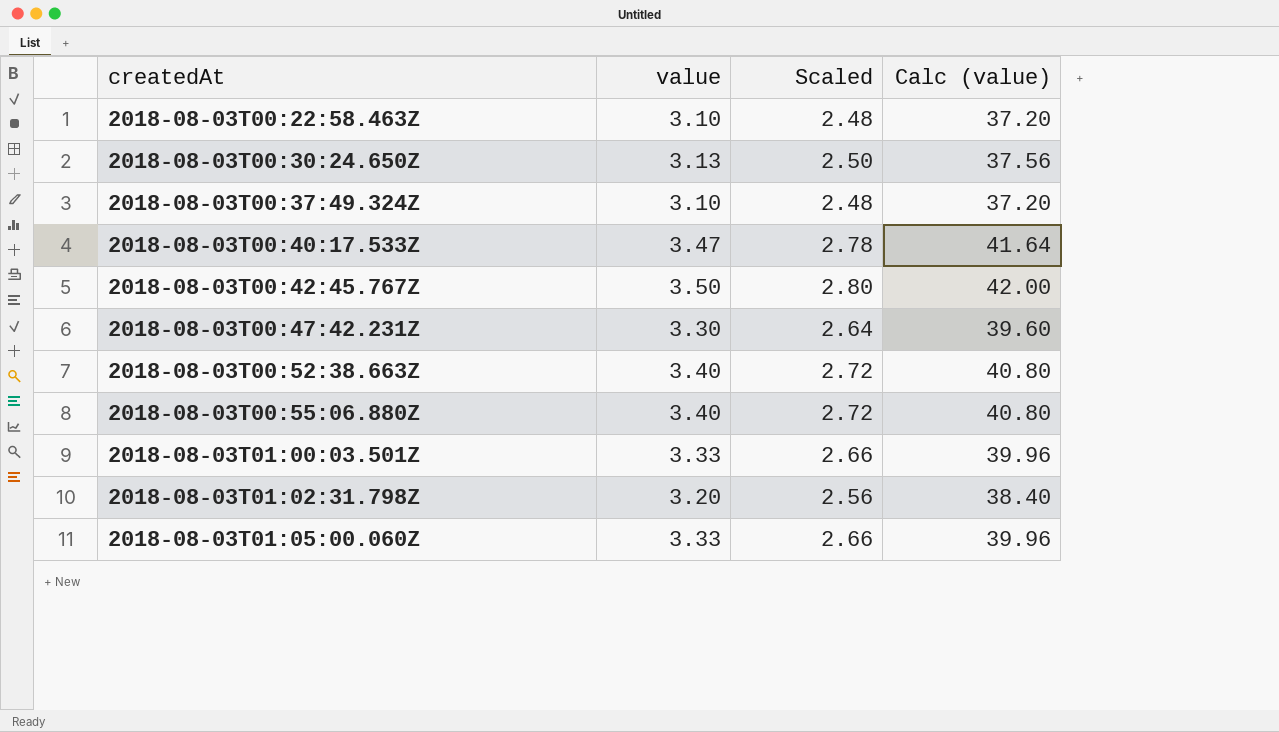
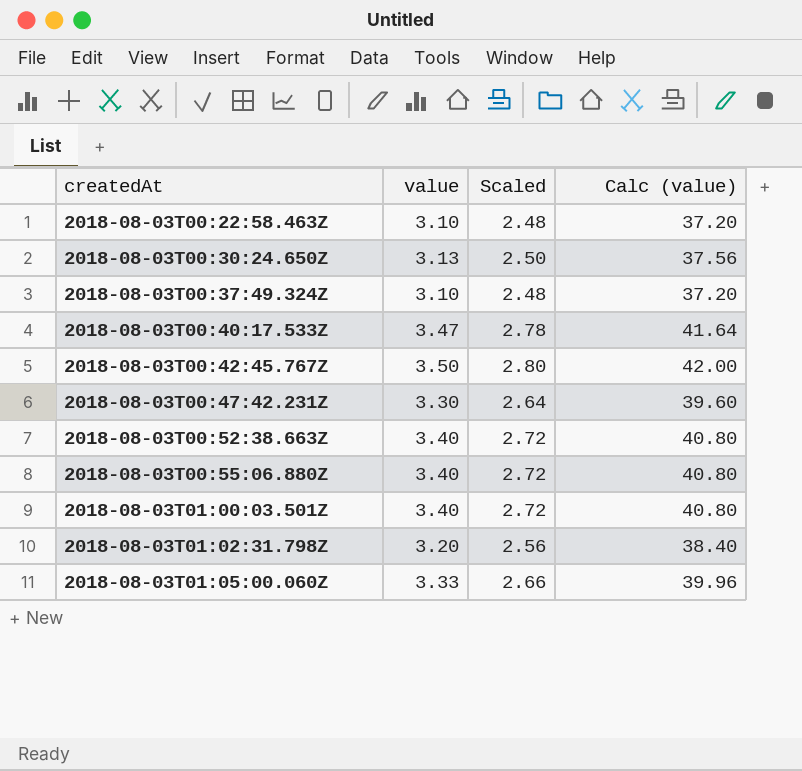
2018-08-03T01:00:03.501Z | value: 3.33 -> 3.40
2018-08-03T01:00:03.501Z | Scaled: 2.66 -> 2.72
2018-08-03T01:00:03.501Z | Calc (value): 39.96 -> 40.80

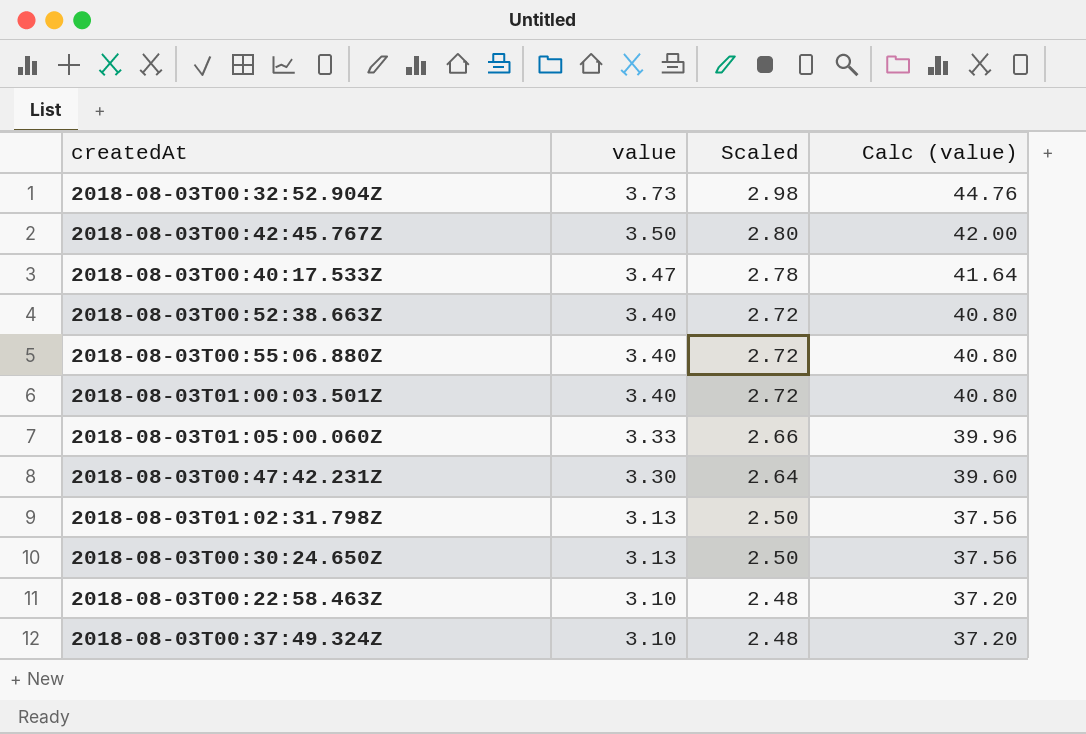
row order: createdAt ascending -> value descending
row 2018-08-03T00:32:52.904Z: none -> 3.73 | 2.98 | 44.76
2018-08-03T01:02:31.798Z | value: 3.20 -> 3.13
2018-08-03T01:02:31.798Z | Scaled: 2.56 -> 2.50
2018-08-03T01:02:31.798Z | Calc (value): 38.40 -> 37.56

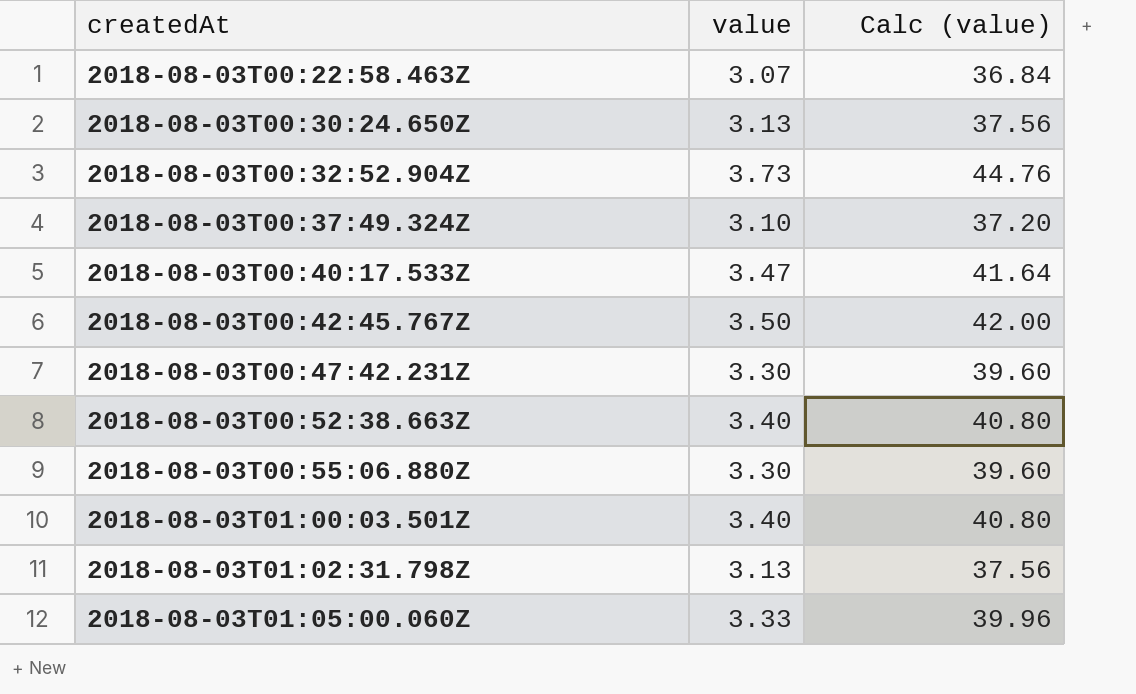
row order: value descending -> createdAt ascending
column Scaled | formula: [value] * 0.8 -> none
2018-08-03T00:22:58.463Z | value: 3.10 -> 3.07
2018-08-03T00:22:58.463Z | Calc (value): 37.20 -> 36.84
2018-08-03T00:55:06.880Z | value: 3.40 -> 3.30
2018-08-03T00:55:06.880Z | Calc (value): 40.80 -> 39.60

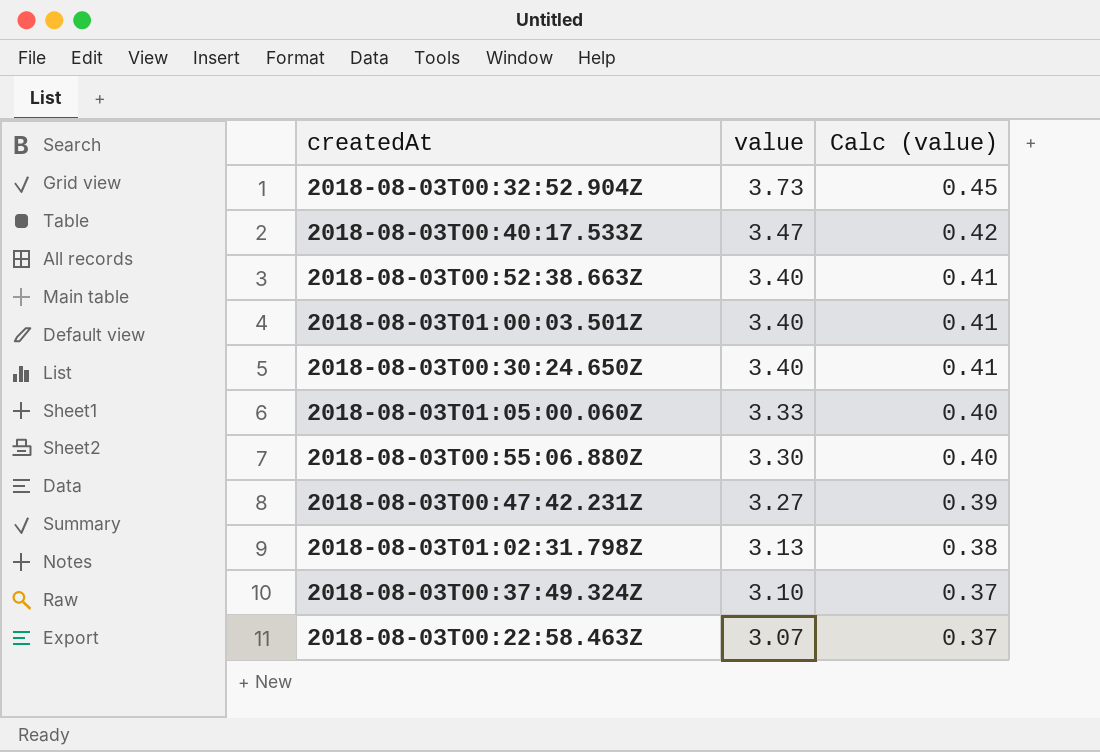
row order: createdAt ascending -> value descending
column Calc (value) | formula: [value] * 12 -> [value] * 0.12
row 2018-08-03T00:42:45.767Z: 3.50 | 42.00 -> none
2018-08-03T00:30:24.650Z | value: 3.13 -> 3.40
2018-08-03T00:47:42.231Z | value: 3.30 -> 3.27

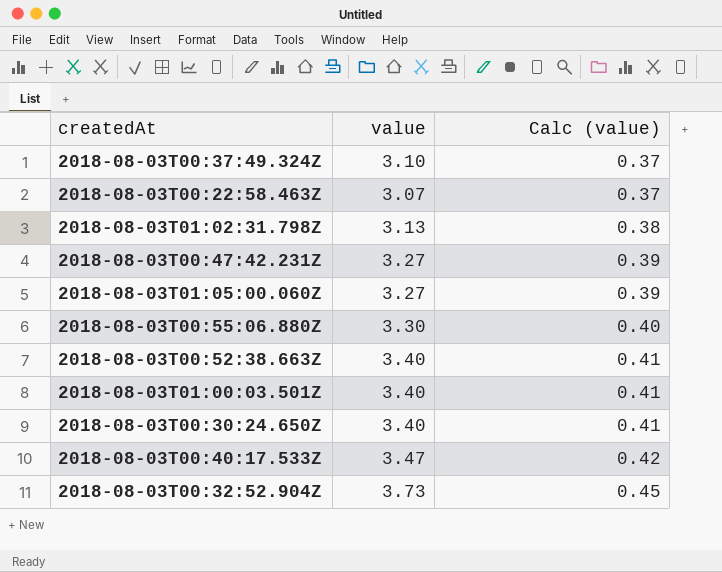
row order: value descending -> Calc (value) ascending
2018-08-03T01:05:00.060Z | value: 3.33 -> 3.27
2018-08-03T01:05:00.060Z | Calc (value): 0.40 -> 0.39

